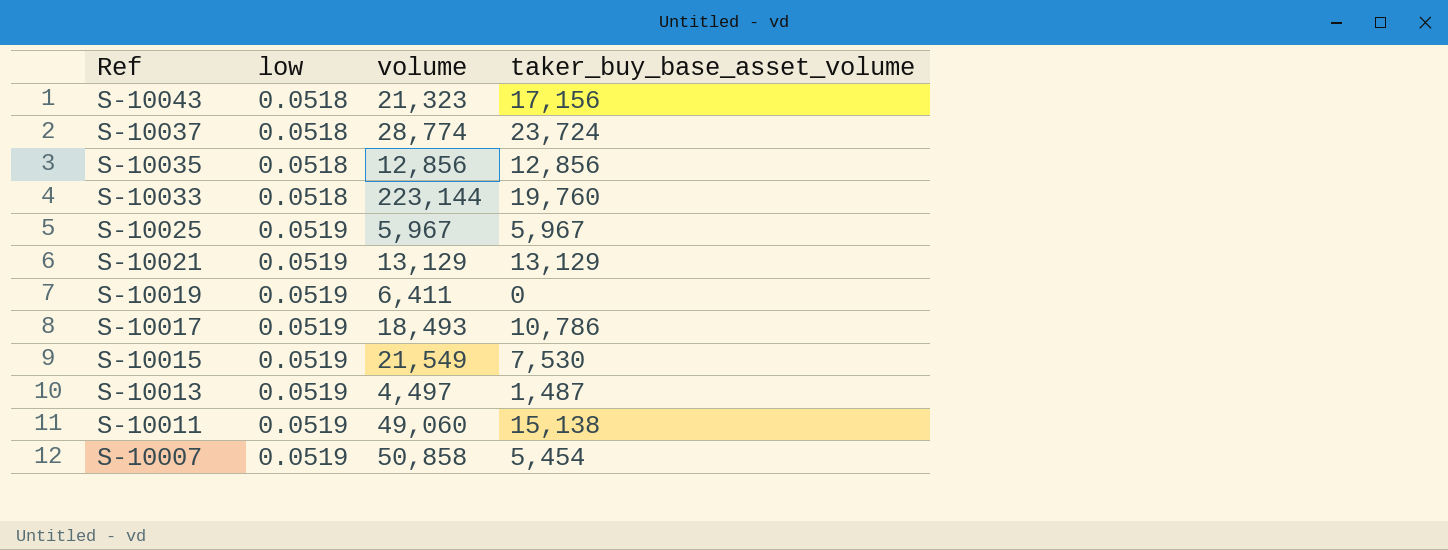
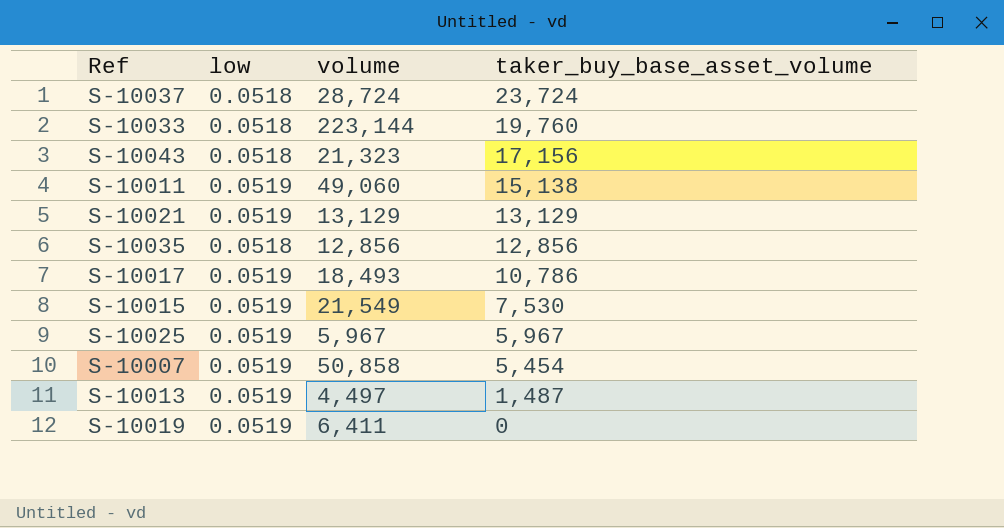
row order: Ref descending -> taker_buy_base_asset_volume descending
S-10037 | volume: 28,774 -> 28,724

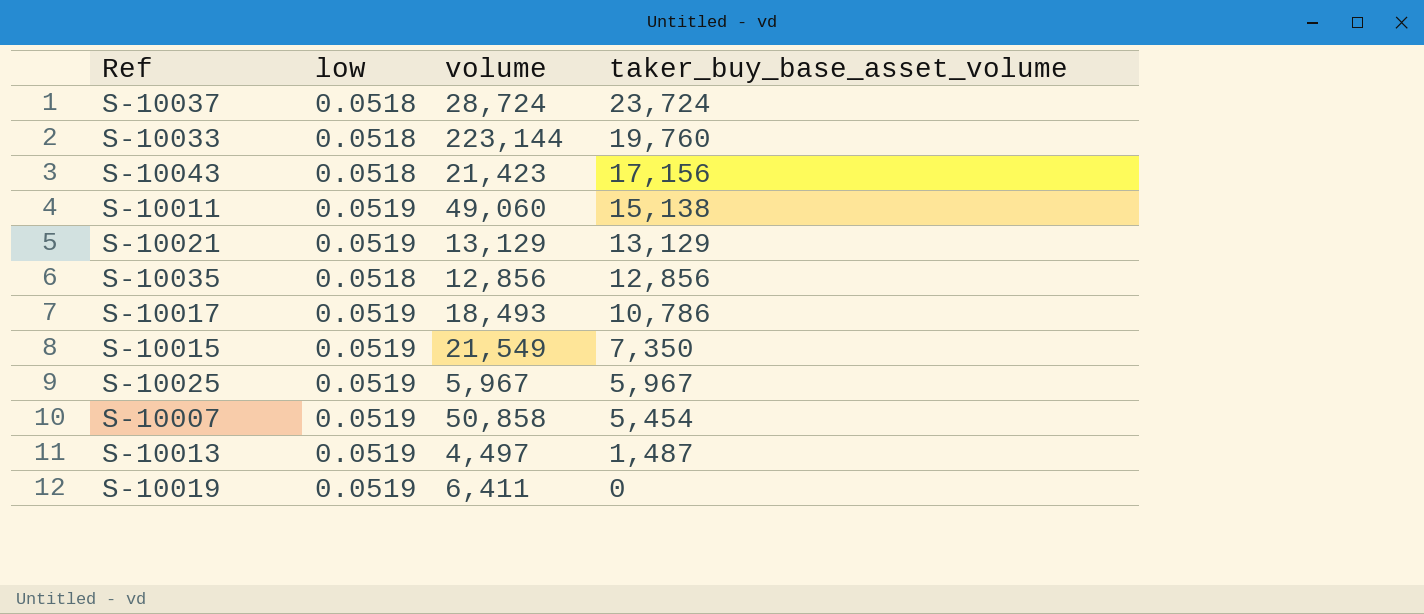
S-10043 | volume: 21,323 -> 21,423
S-10015 | taker_buy_base_asset_volume: 7,530 -> 7,350

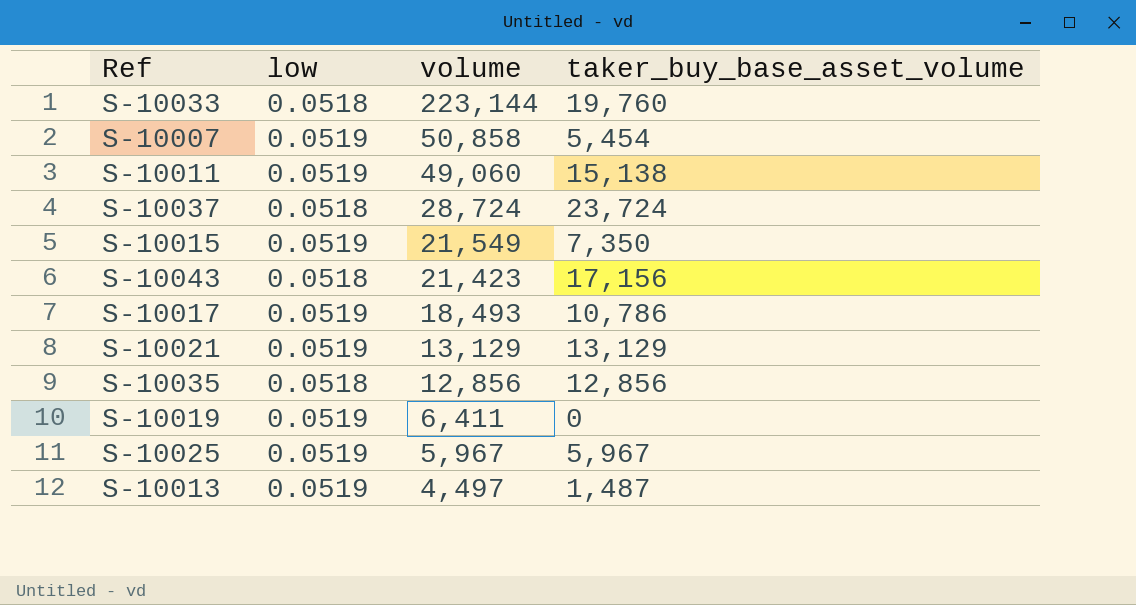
row order: taker_buy_base_asset_volume descending -> volume descending

